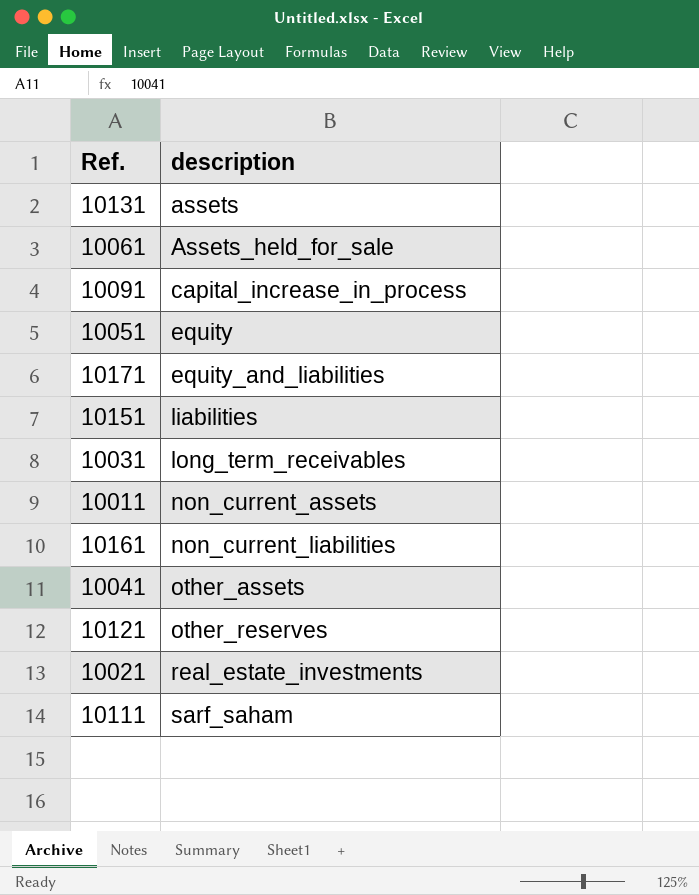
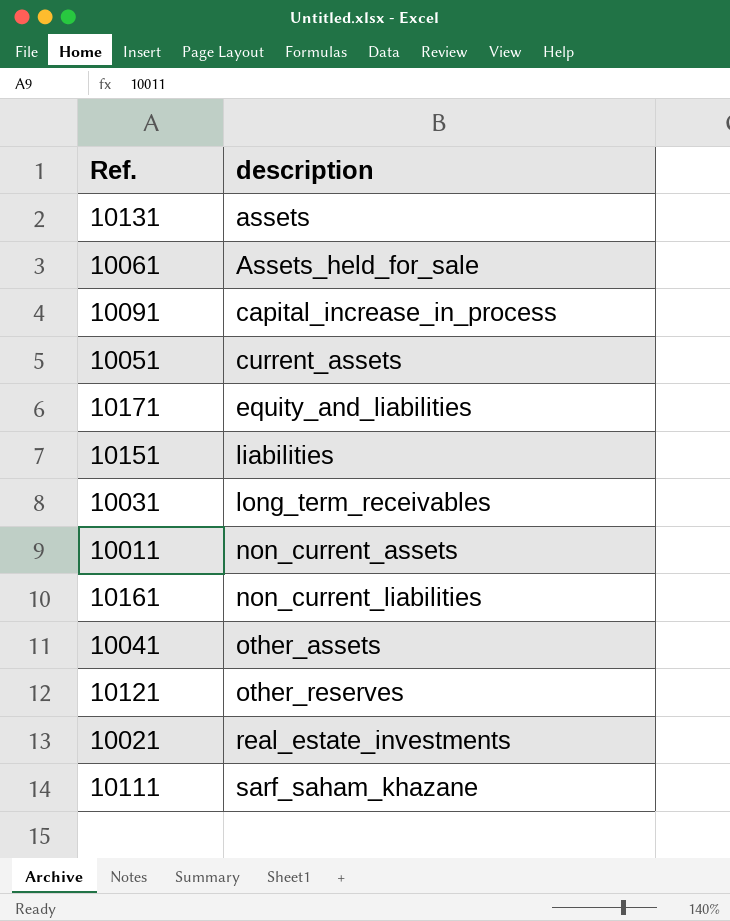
10051 | description: equity -> current_assets
10111 | description: sarf_saham -> sarf_saham_khazane

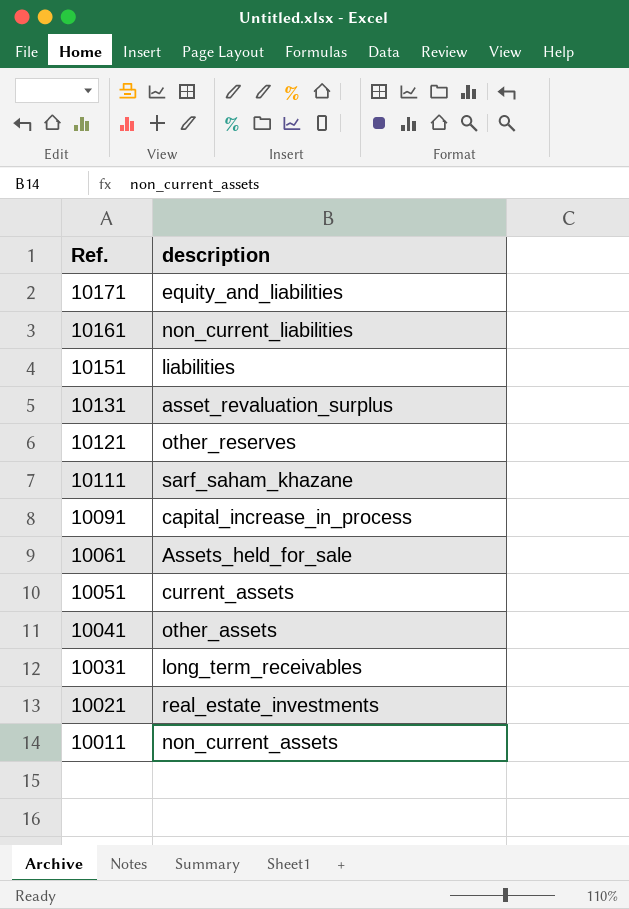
row order: description ascending -> Ref. descending
10131 | description: assets -> asset_revaluation_surplus

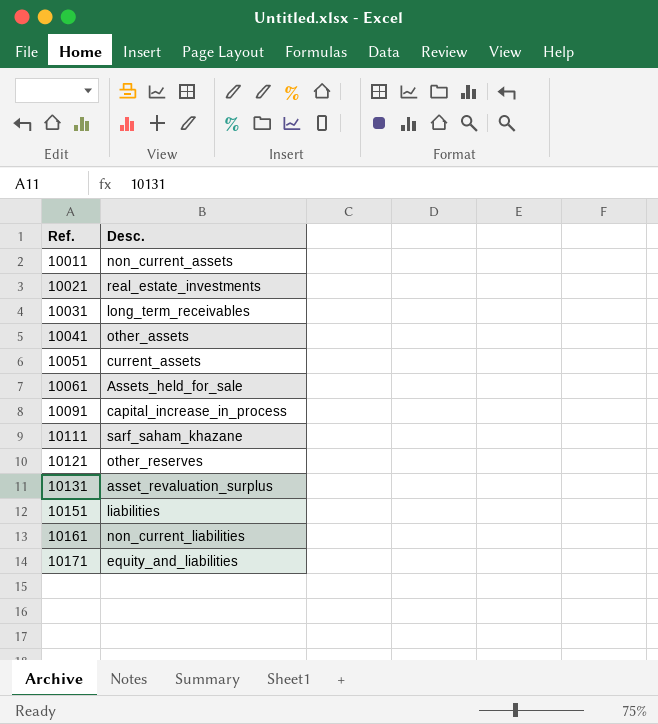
row order: Ref. descending -> Ref. ascending
column name: description -> Desc.

